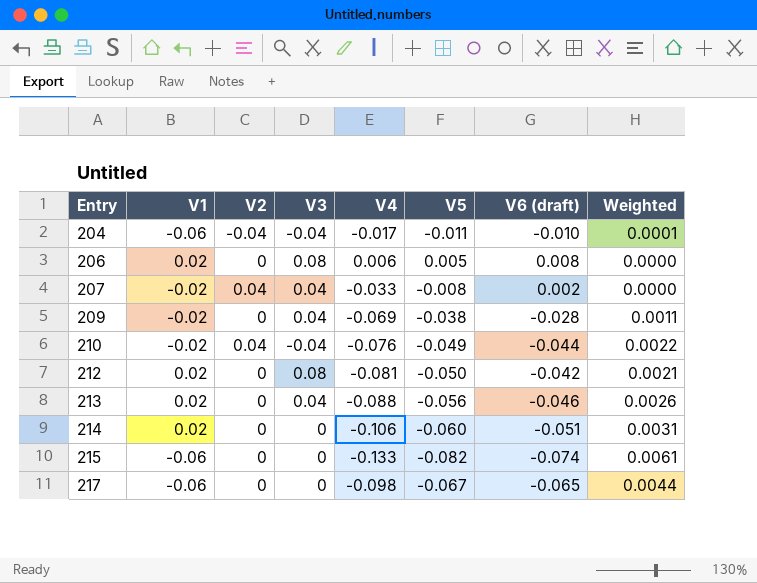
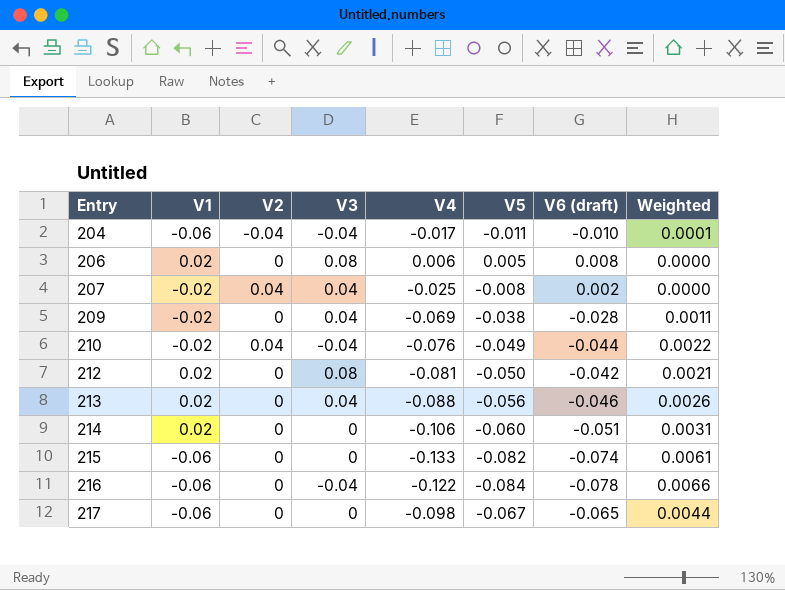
207 | V4: -0.033 -> -0.025
row 216: none -> -0.06 | 0 | -0.04 | -0.122 | -0.084 | -0.078 | 0.0066

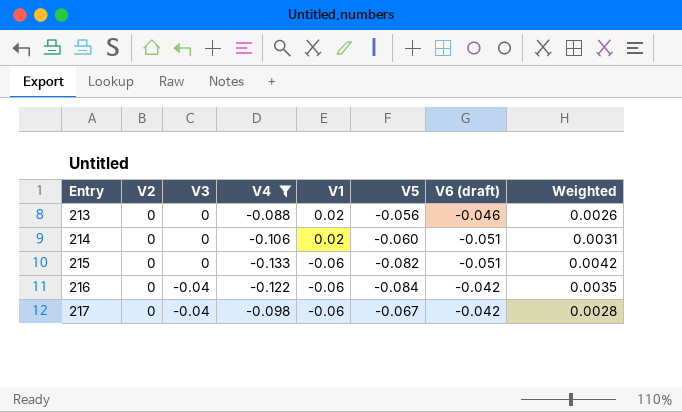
filter: none -> V4 <= -0.088
column V1 | position: 2 -> 5
213 | V3: 0.04 -> 0
215 | V6 (draft): -0.074 -> -0.051
215 | Weighted: 0.0061 -> 0.0042
216 | V6 (draft): -0.078 -> -0.042
216 | Weighted: 0.0066 -> 0.0035
217 | V3: 0 -> -0.04
217 | V6 (draft): -0.065 -> -0.042
217 | Weighted: 0.0044 -> 0.0028

